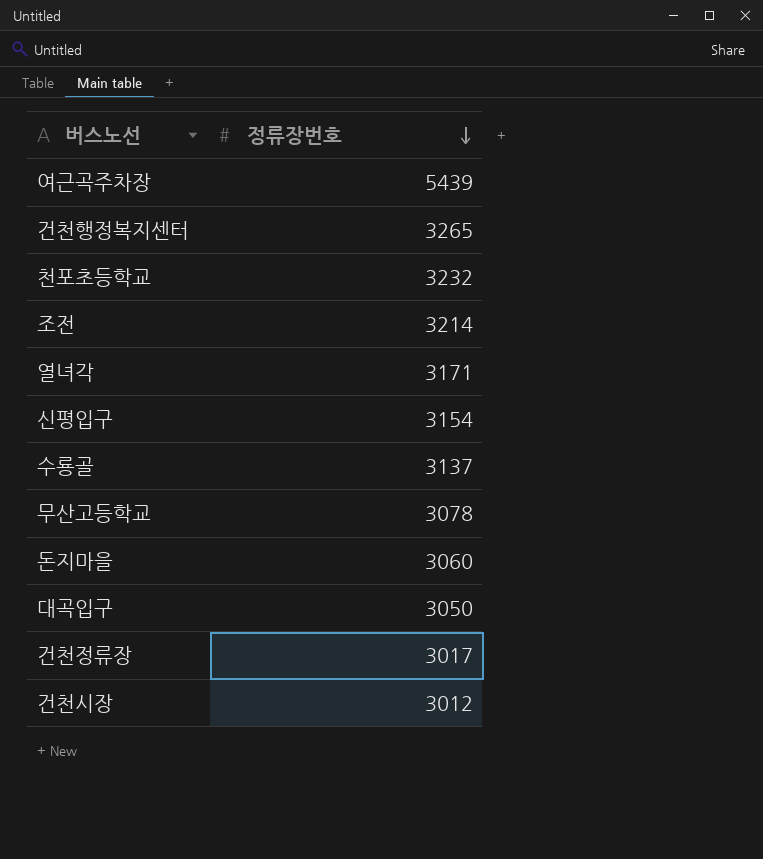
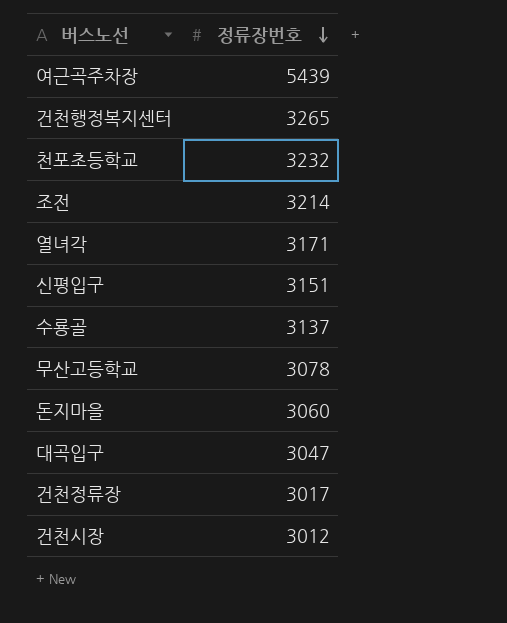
신평입구 | 정류장번호: 3154 -> 3151
대곡입구 | 정류장번호: 3050 -> 3047

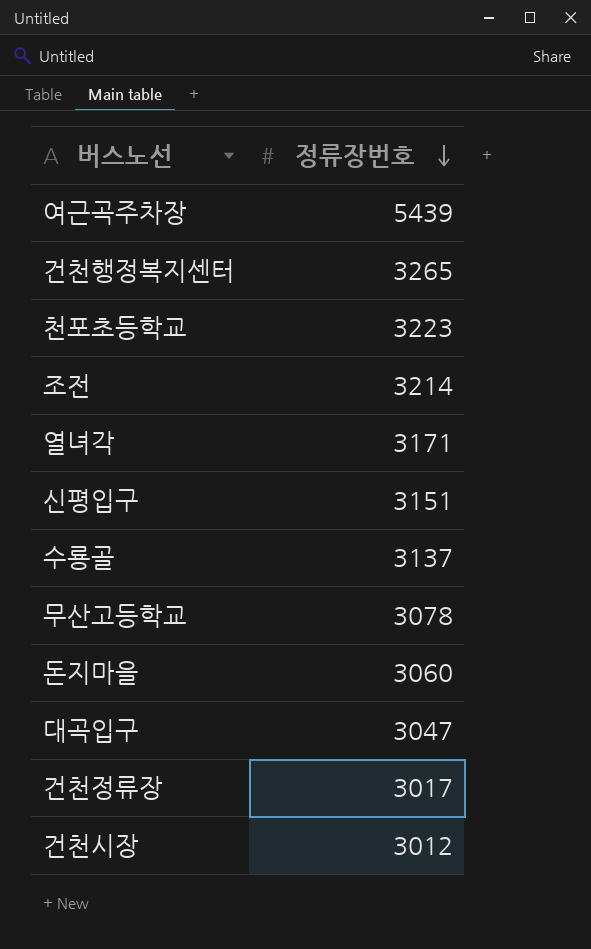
천포초등학교 | 정류장번호: 3232 -> 3223

